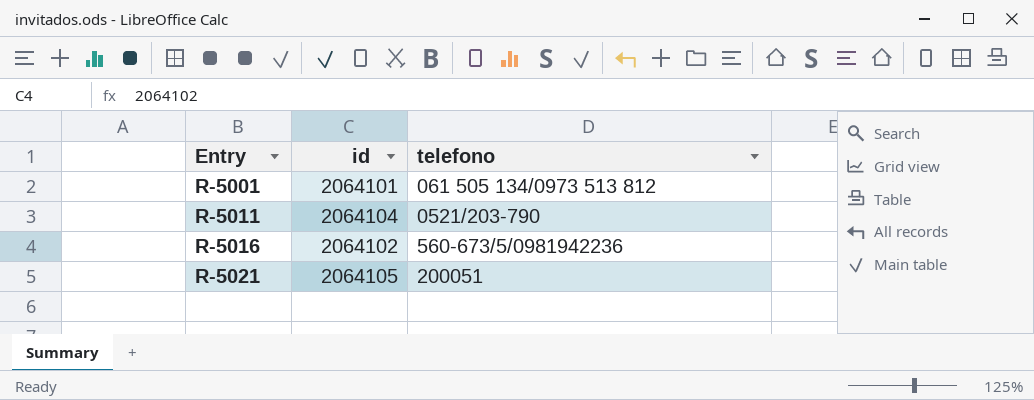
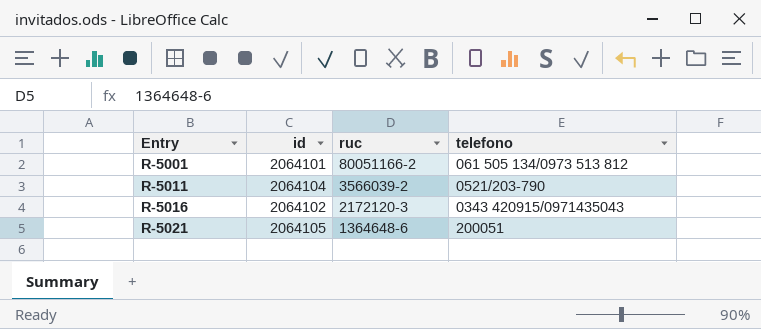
column ruc | position: none -> 3
R-5016 | telefono: 560-673/5/0981942236 -> 0343 420915/0971435043

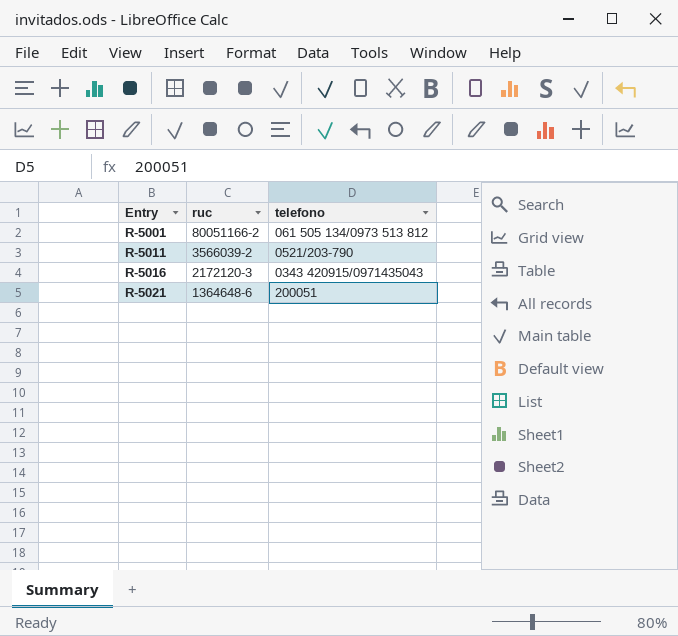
column id | position: 2 -> none

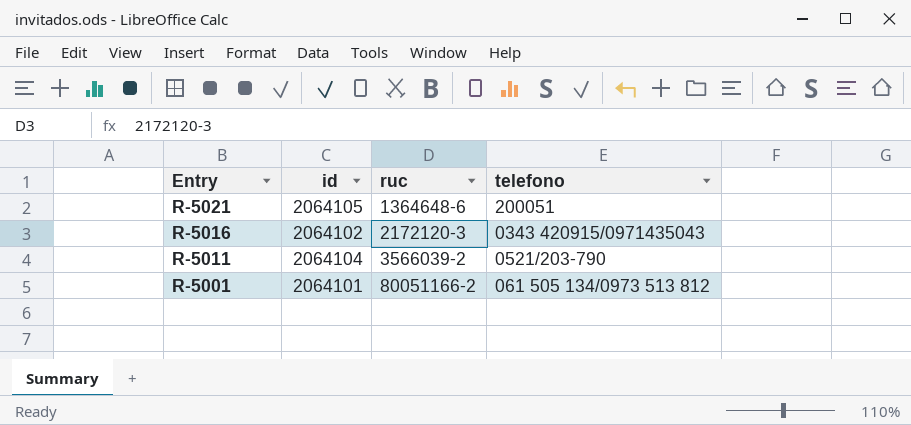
row order: Entry ascending -> Entry descending
column id | position: none -> 2

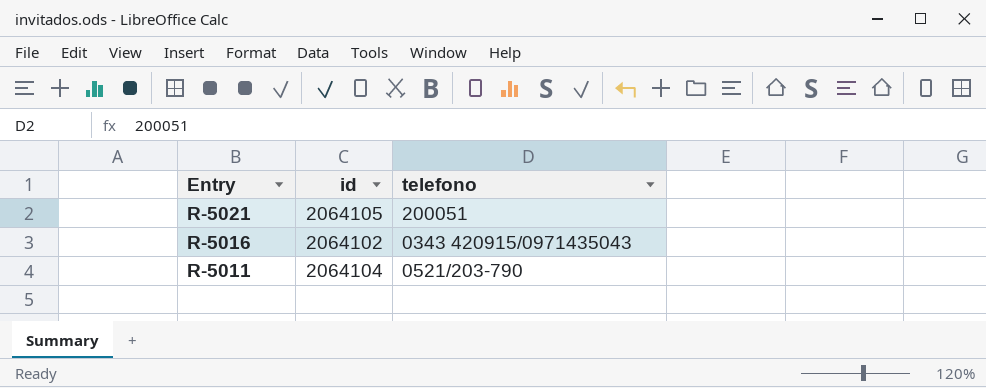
column ruc | position: 3 -> none
row R-5001: 2064101 | 80051166-2 | 061 505 134/0973 513 812 -> none

